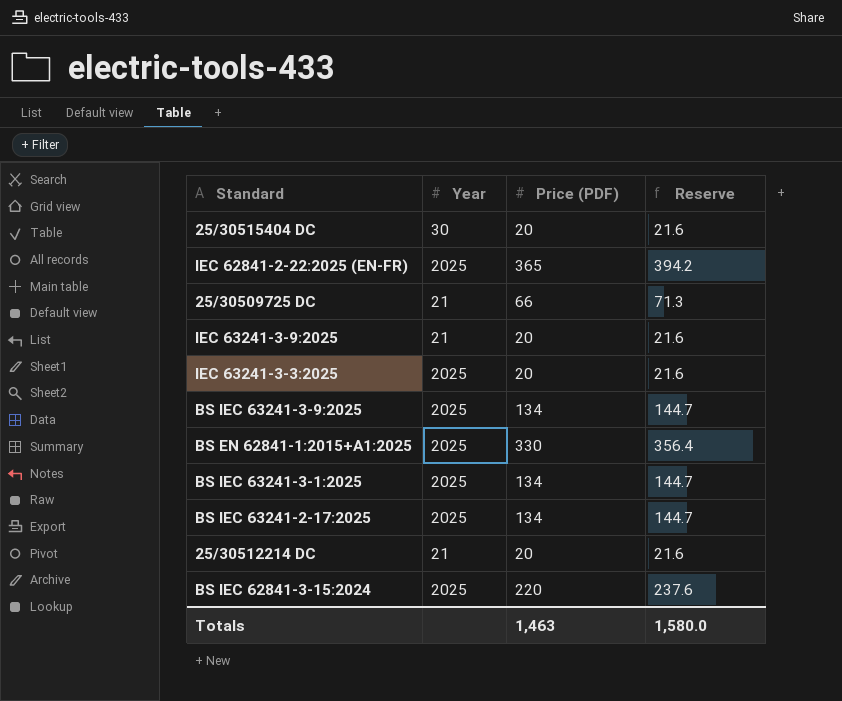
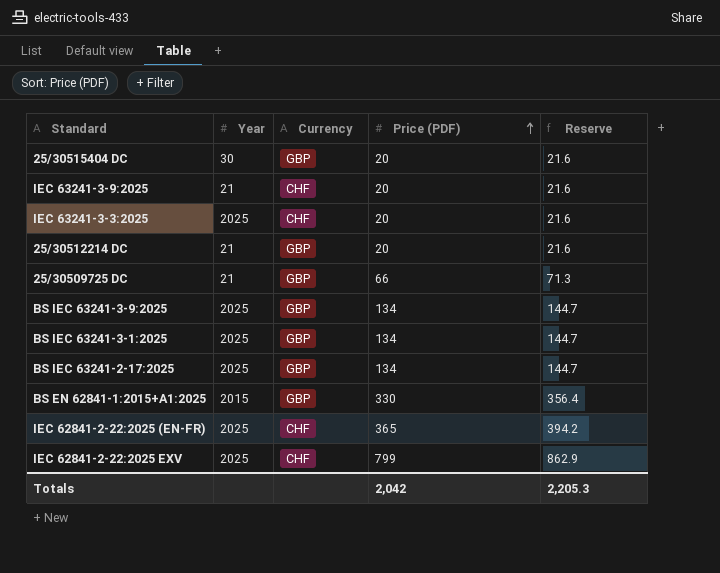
row order: none -> Price (PDF) ascending
column Currency | position: none -> 3
row BS IEC 62841-3-15:2024: 2025 | 220 | 237.6 -> none
BS EN 62841-1:2015+A1:2025 | Year: 2025 -> 2015
row IEC 62841-2-22:2025 EXV: none -> 2025 | CHF | 799 | 862.9
Totals | Price (PDF): 1,463 -> 2,042
Totals | Reserve: 1,580.0 -> 2,205.3

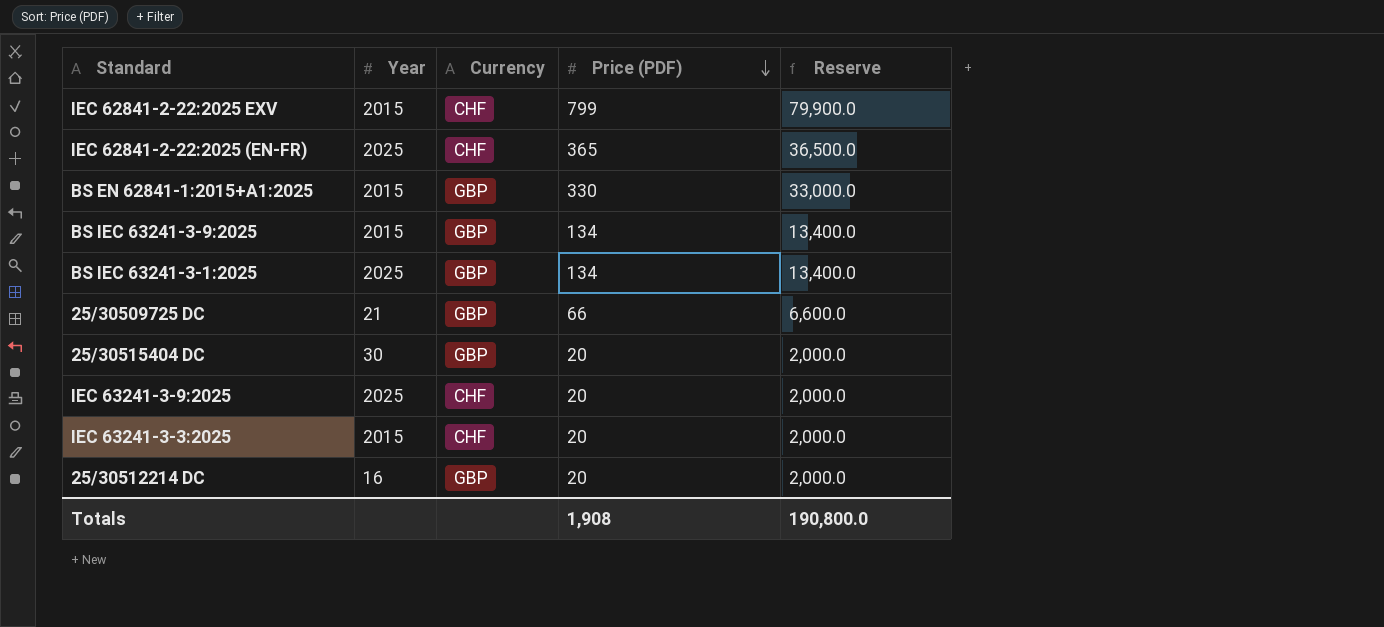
row order: Price (PDF) ascending -> Price (PDF) descending
column Reserve | formula: [Price (PDF)] * 1.08 -> [Price (PDF)] * 100
row BS IEC 63241-2-17:2025: 2025 | GBP | 134 | 144.7 -> none
IEC 62841-2-22:2025 EXV | Year: 2025 -> 2015
BS IEC 63241-3-9:2025 | Year: 2025 -> 2015
IEC 63241-3-9:2025 | Year: 21 -> 2025
IEC 63241-3-3:2025 | Year: 2025 -> 2015
25/30512214 DC | Year: 21 -> 16
Totals | Price (PDF): 2,042 -> 1,908
Totals | Reserve: 2,205.3 -> 190,800.0

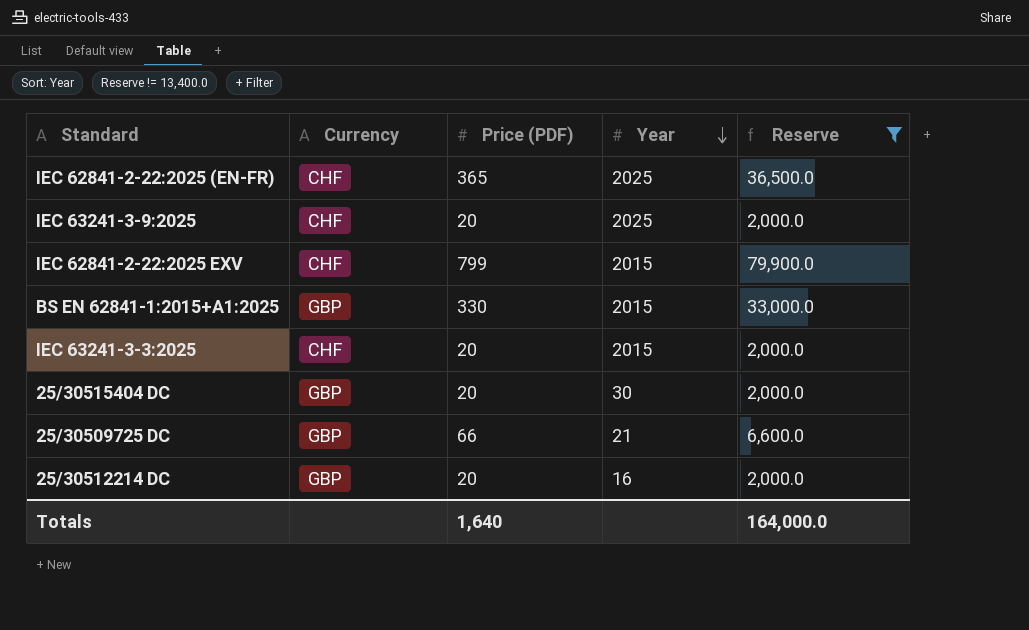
filter: none -> Reserve != 13,400.0
row order: Price (PDF) descending -> Year descending
column Year | position: 2 -> 4
Totals | Price (PDF): 1,908 -> 1,640
Totals | Reserve: 190,800.0 -> 164,000.0

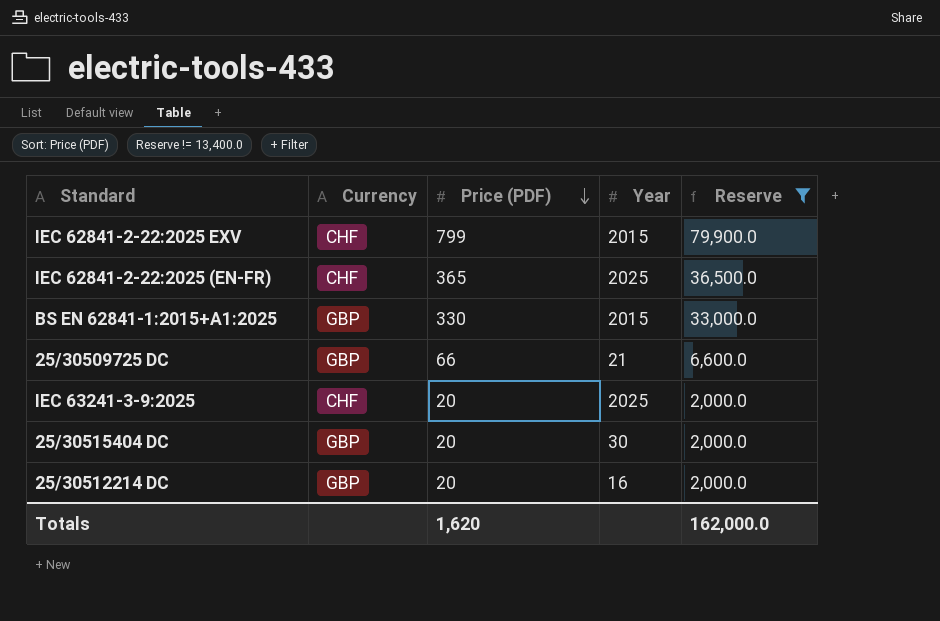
row order: Year descending -> Price (PDF) descending
row IEC 63241-3-3:2025: CHF | 20 | 2015 | 2,000.0 -> none
Totals | Price (PDF): 1,640 -> 1,620
Totals | Reserve: 164,000.0 -> 162,000.0

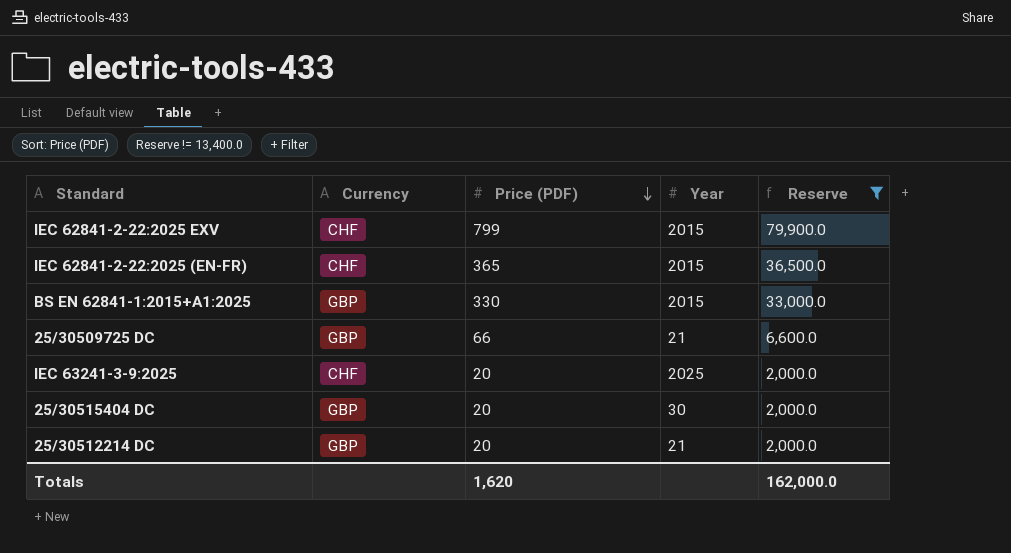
IEC 62841-2-22:2025 (EN-FR) | Year: 2025 -> 2015
25/30512214 DC | Year: 16 -> 21

